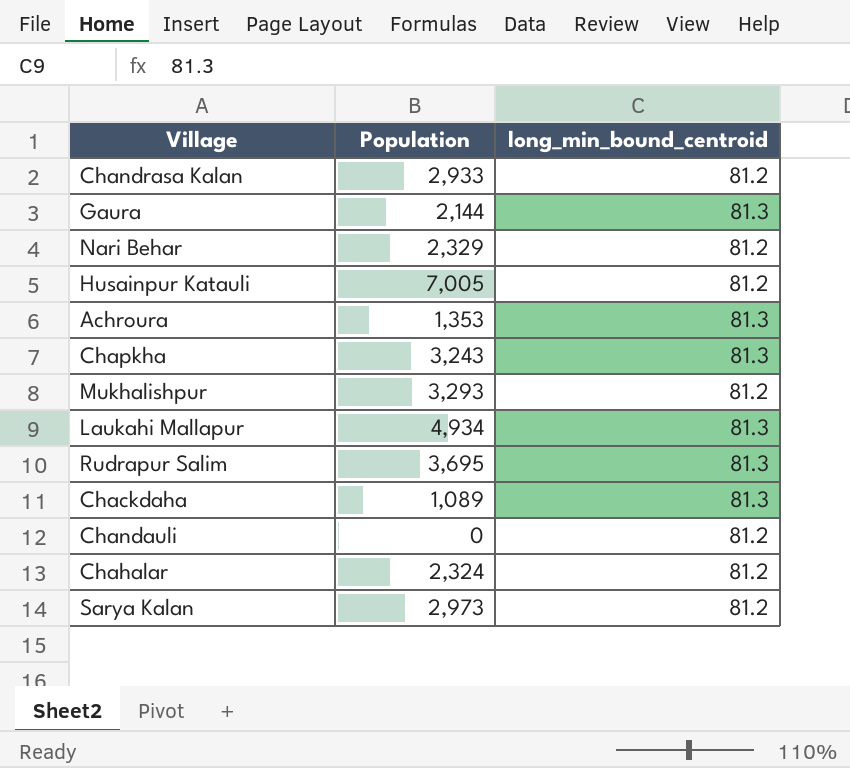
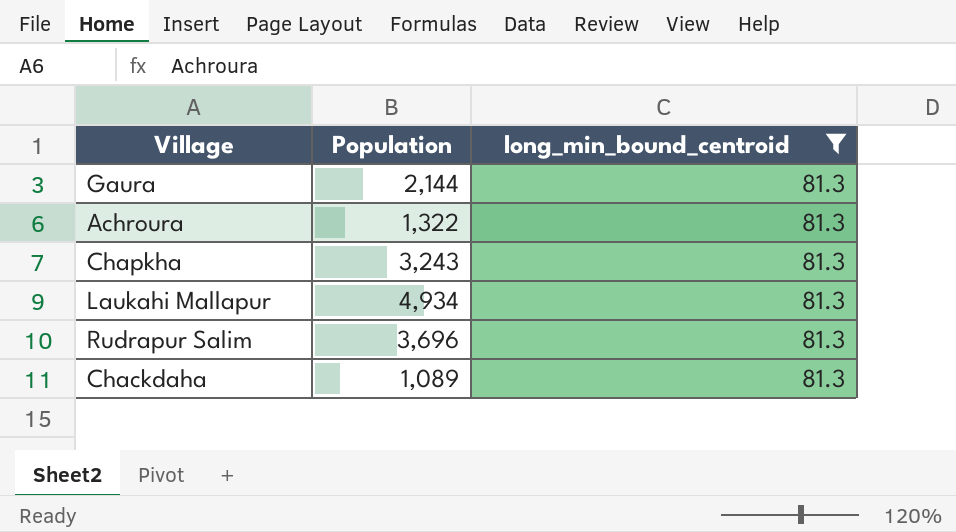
filter: none -> long_min_bound_centroid = 81.3
Achroura | Population: 1,353 -> 1,322
Rudrapur Salim | Population: 3,695 -> 3,696

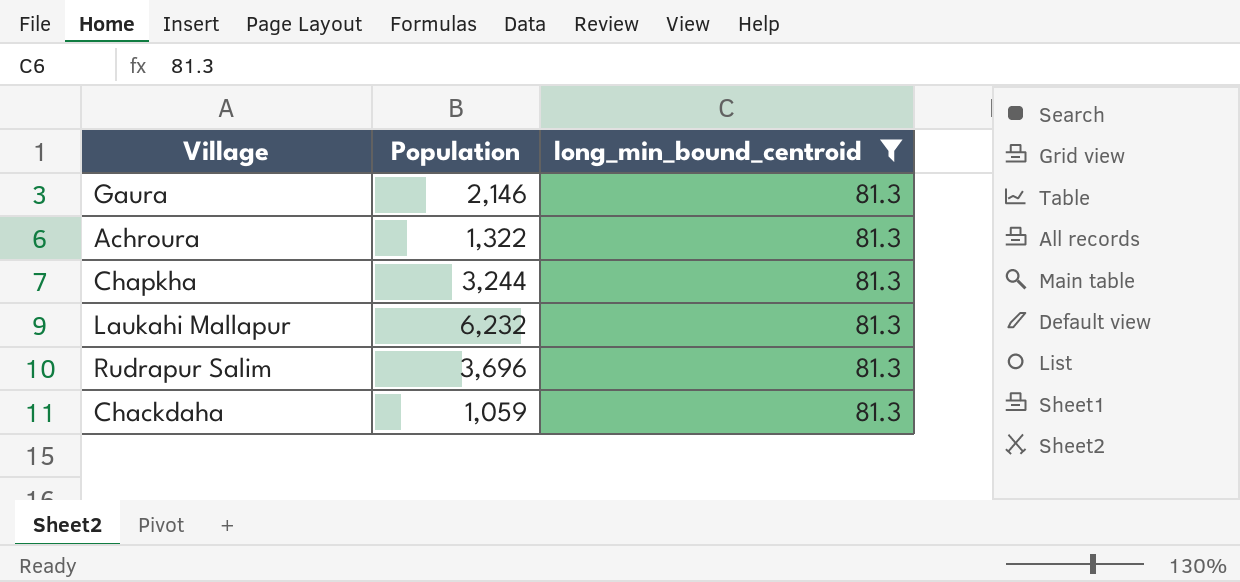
Gaura | Population: 2,144 -> 2,146
Chapkha | Population: 3,243 -> 3,244
Laukahi Mallapur | Population: 4,934 -> 6,232
Chackdaha | Population: 1,089 -> 1,059

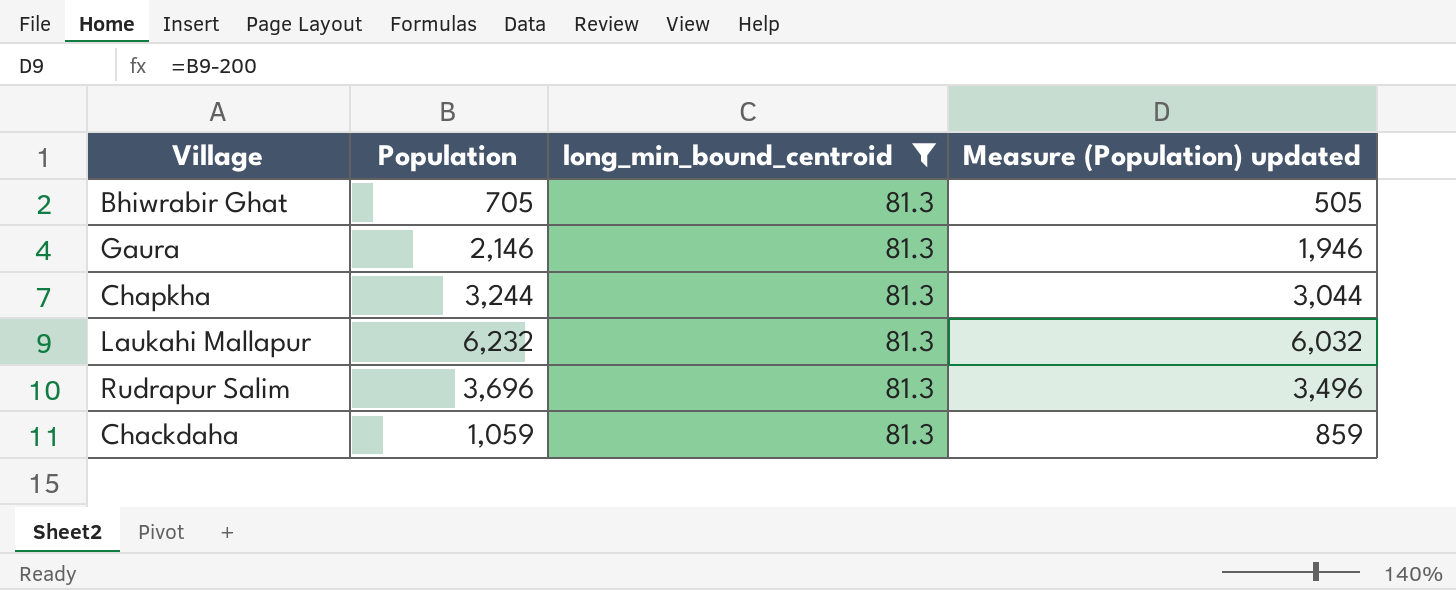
column Measure (Population) updated | formula: none -> [Population] - 200
row Achroura: 1,322 | 81.3 -> none
row Bhiwrabir Ghat: none -> 705 | 81.3 | 505

